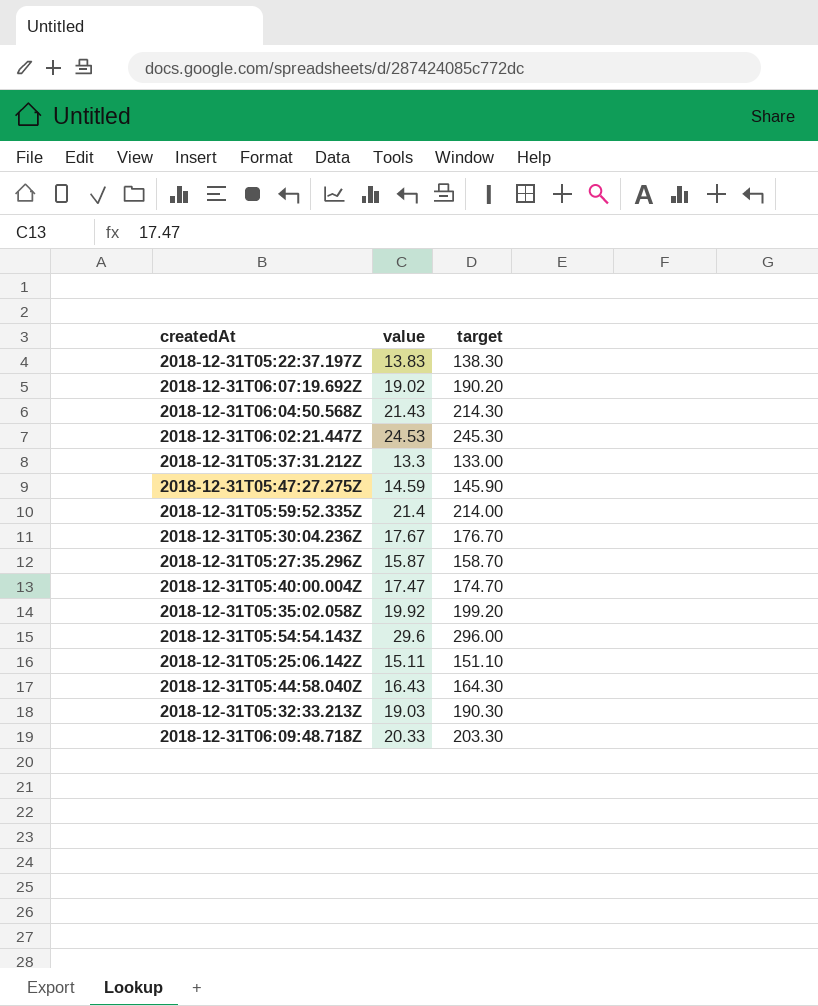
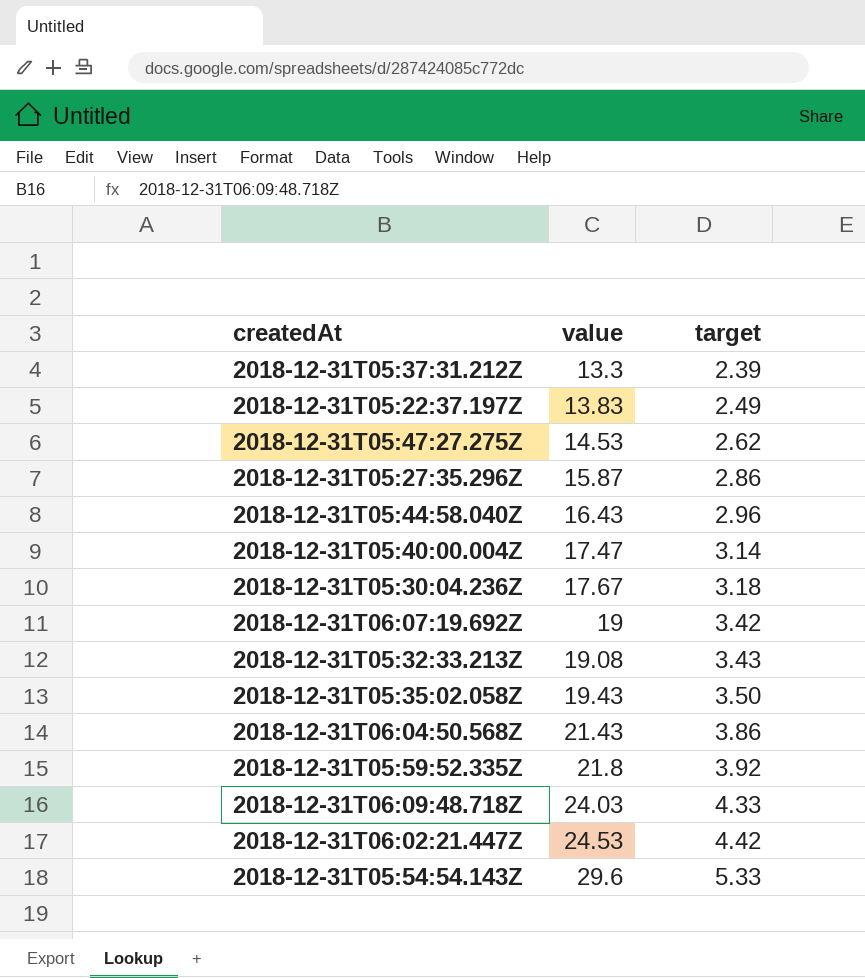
row order: none -> value ascending
column target | formula: [value] * 10 -> [value] * 0.18
row 2018-12-31T05:25:06.142Z: 15.11 | 151.10 -> none
2018-12-31T05:47:27.275Z | value: 14.59 -> 14.53
2018-12-31T06:07:19.692Z | value: 19.02 -> 19
2018-12-31T05:32:33.213Z | value: 19.03 -> 19.08
2018-12-31T05:35:02.058Z | value: 19.92 -> 19.43
2018-12-31T05:59:52.335Z | value: 21.4 -> 21.8
2018-12-31T06:09:48.718Z | value: 20.33 -> 24.03

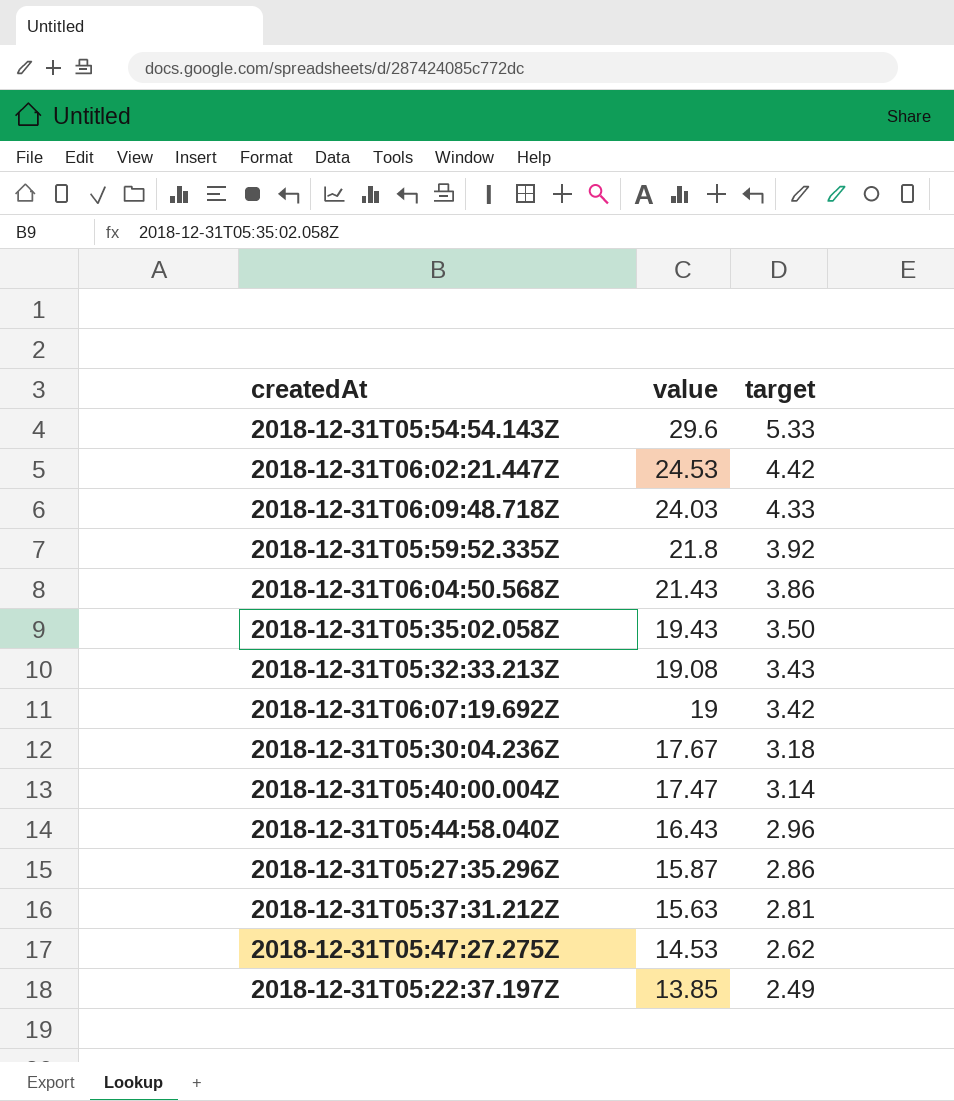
row order: value ascending -> value descending
2018-12-31T05:37:31.212Z | value: 13.3 -> 15.63
2018-12-31T05:37:31.212Z | target: 2.39 -> 2.81
2018-12-31T05:22:37.197Z | value: 13.83 -> 13.85

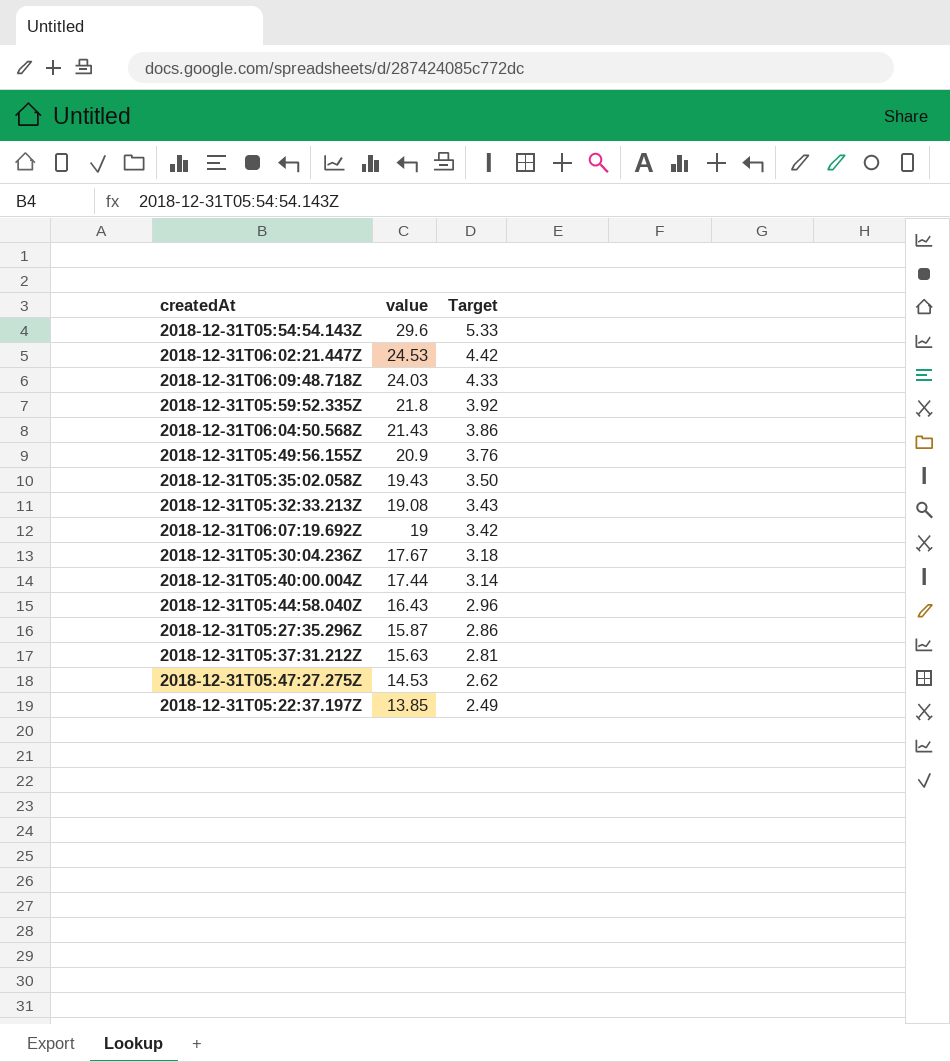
column name: target -> Target
row 2018-12-31T05:49:56.155Z: none -> 20.9 | 3.76
2018-12-31T05:40:00.004Z | value: 17.47 -> 17.44

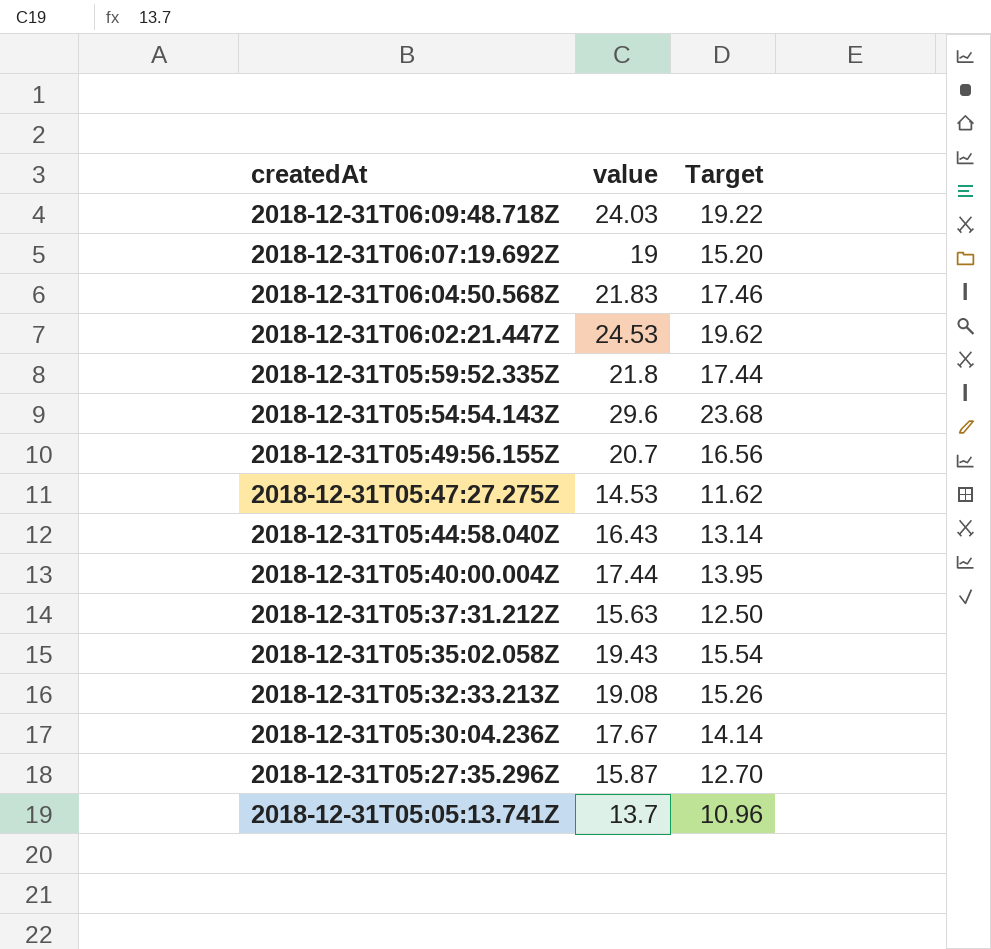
row order: value descending -> createdAt descending
column Target | formula: [value] * 0.18 -> [value] * 0.8
row 2018-12-31T05:22:37.197Z: 13.85 | 2.49 -> none
2018-12-31T06:04:50.568Z | value: 21.43 -> 21.83
2018-12-31T05:49:56.155Z | value: 20.9 -> 20.7
row 2018-12-31T05:05:13.741Z: none -> 13.7 | 10.96

